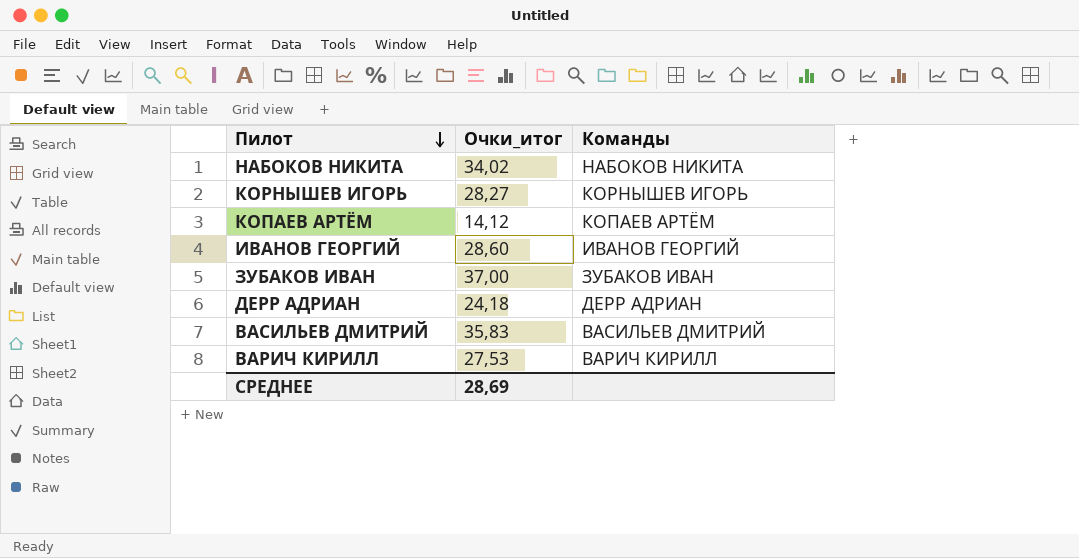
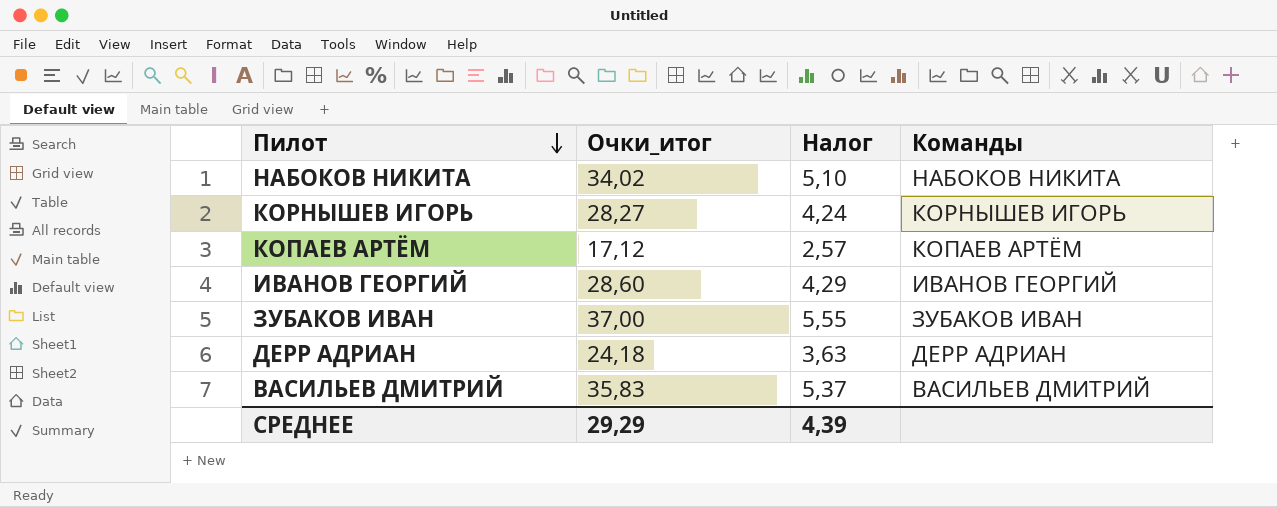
column Налог | formula: none -> [Очки_итог] * 0,15
row ВАРИЧ КИРИЛЛ: 27,53 | ВАРИЧ КИРИЛЛ -> none
КОПАЕВ АРТЁМ | Очки_итог: 14,12 -> 17,12
СРЕДНЕЕ | Очки_итог: 28,69 -> 29,29

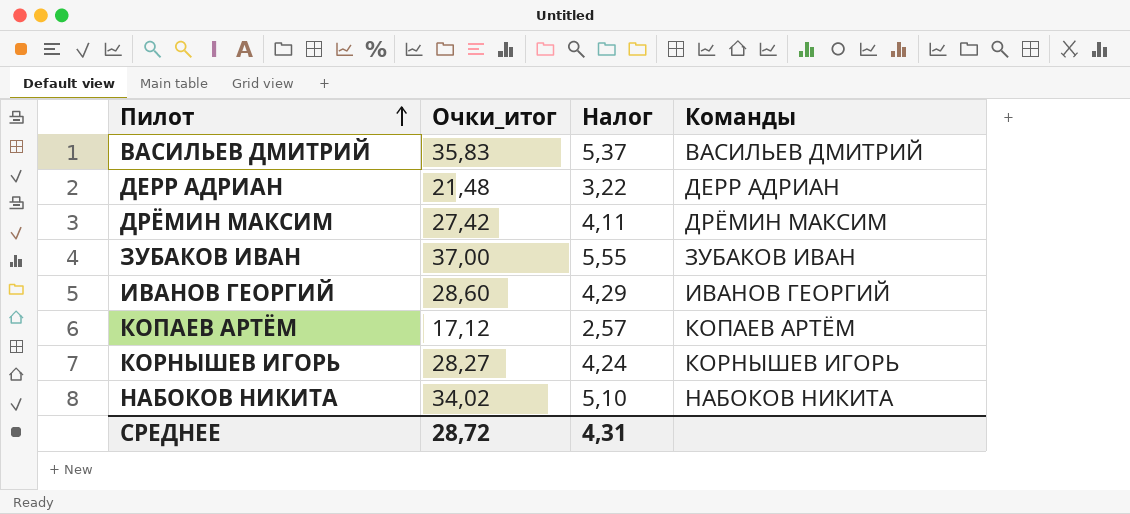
row order: Пилот descending -> Пилот ascending
ДЕРР АДРИАН | Очки_итог: 24,18 -> 21,48
ДЕРР АДРИАН | Налог: 3,63 -> 3,22
row ДРЁМИН МАКСИМ: none -> 27,42 | 4,11 | ДРЁМИН МАКСИМ
СРЕДНЕЕ | Очки_итог: 29,29 -> 28,72
СРЕДНЕЕ | Налог: 4,39 -> 4,31

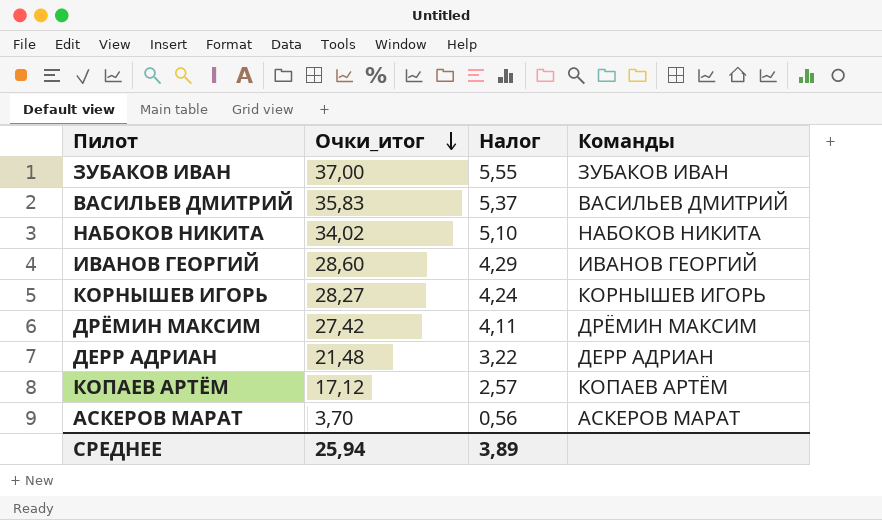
row order: Пилот ascending -> Очки_итог descending
row АСКЕРОВ МАРАТ: none -> 3,70 | 0,56 | АСКЕРОВ МАРАТ
СРЕДНЕЕ | Очки_итог: 28,72 -> 25,94
СРЕДНЕЕ | Налог: 4,31 -> 3,89

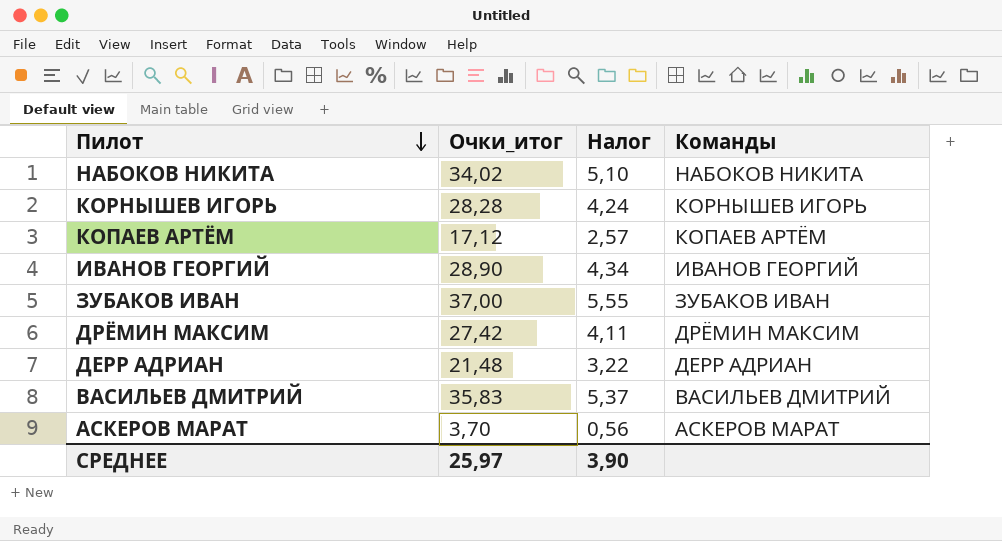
row order: Очки_итог descending -> Пилот descending
КОРНЫШЕВ ИГОРЬ | Очки_итог: 28,27 -> 28,28
ИВАНОВ ГЕОРГИЙ | Очки_итог: 28,60 -> 28,90
ИВАНОВ ГЕОРГИЙ | Налог: 4,29 -> 4,34
СРЕДНЕЕ | Очки_итог: 25,94 -> 25,97
СРЕДНЕЕ | Налог: 3,89 -> 3,90

